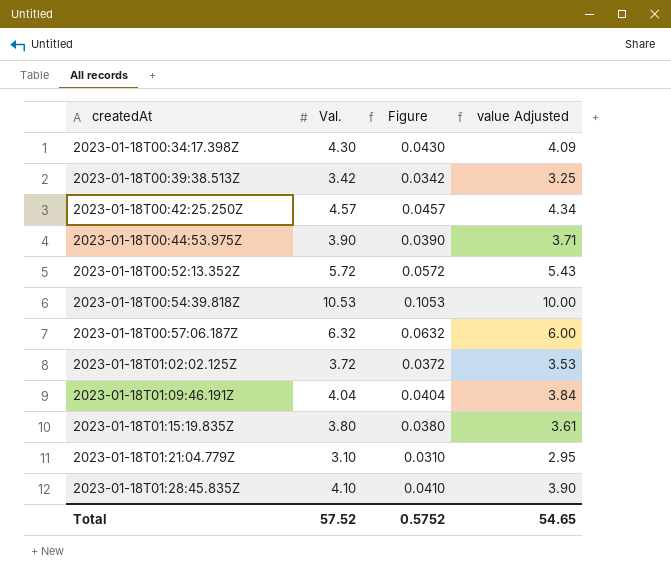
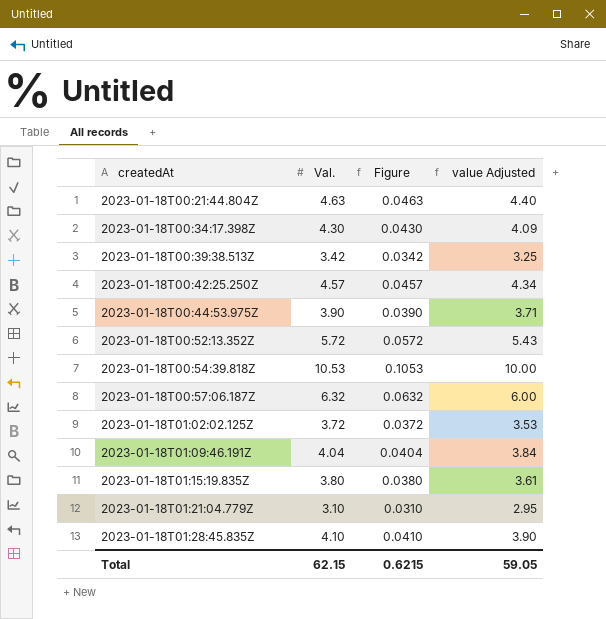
row 2023-01-18T00:21:44.804Z: none -> 4.63 | 0.0463 | 4.40
Total | Val.: 57.52 -> 62.15
Total | Figure: 0.5752 -> 0.6215
Total | value Adjusted: 54.65 -> 59.05

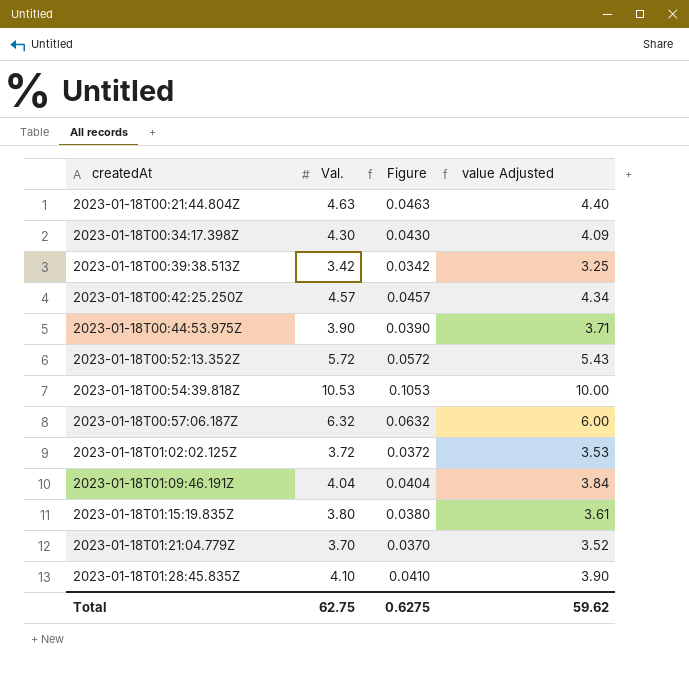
2023-01-18T01:21:04.779Z | Val.: 3.10 -> 3.70
2023-01-18T01:21:04.779Z | Figure: 0.0310 -> 0.0370
2023-01-18T01:21:04.779Z | value Adjusted: 2.95 -> 3.52
Total | Val.: 62.15 -> 62.75
Total | Figure: 0.6215 -> 0.6275
Total | value Adjusted: 59.05 -> 59.62

